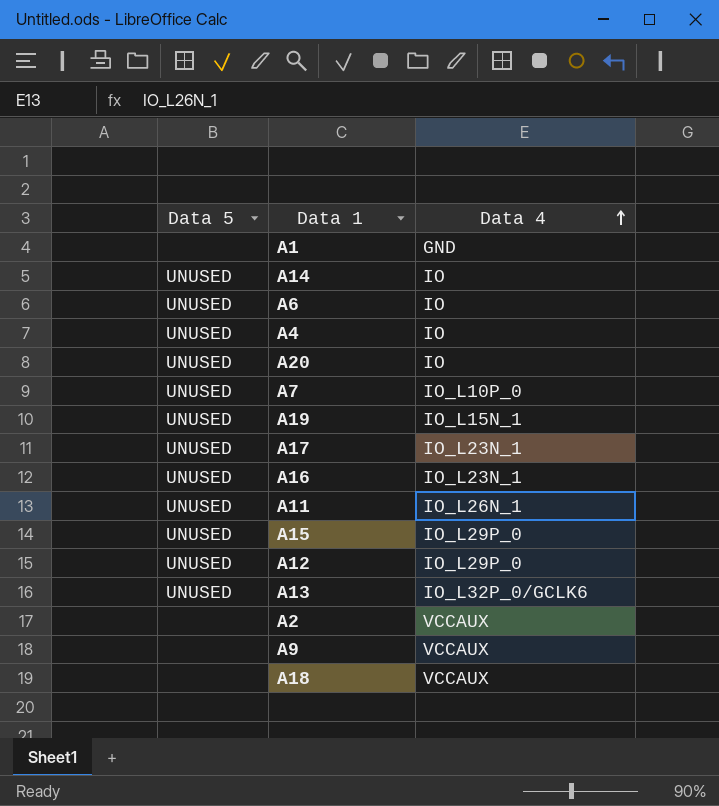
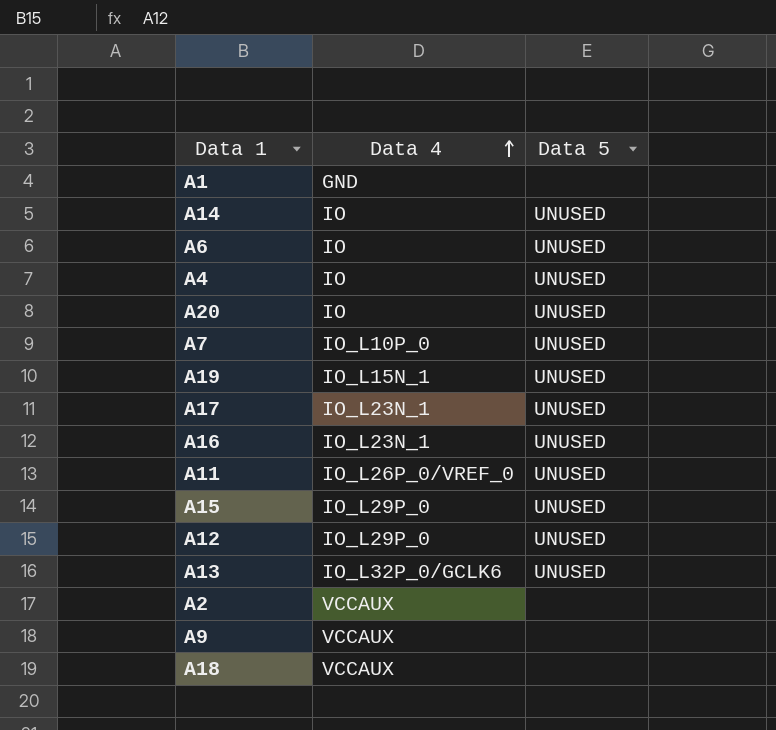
column Data 5 | position: 1 -> 3
A11 | Data 4: IO_L26N_1 -> IO_L26P_0/VREF_0

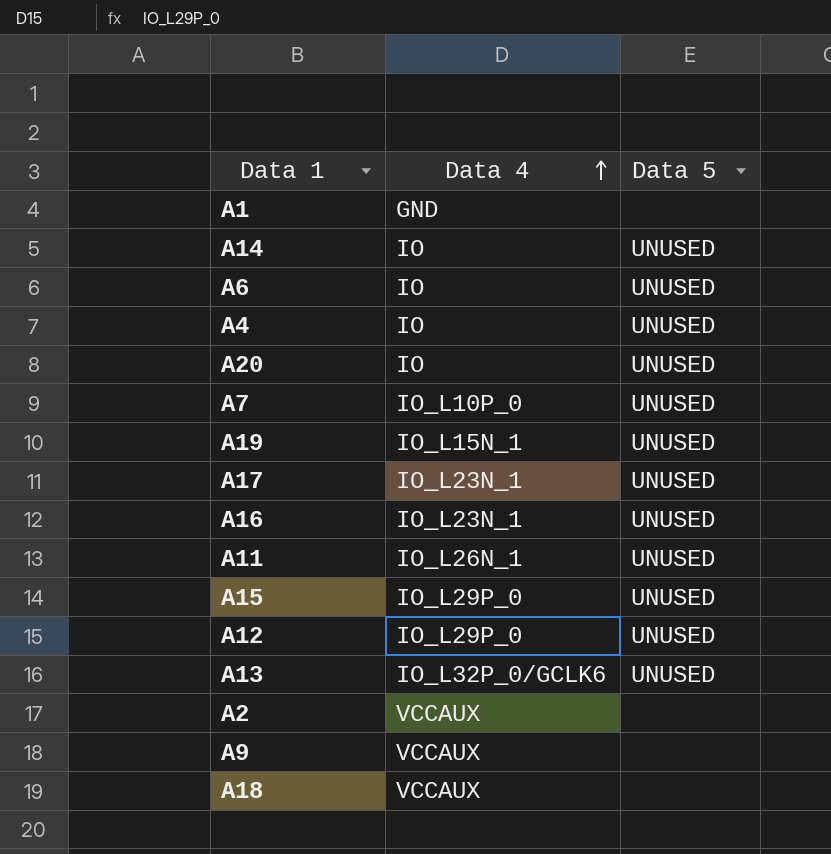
A11 | Data 4: IO_L26P_0/VREF_0 -> IO_L26N_1

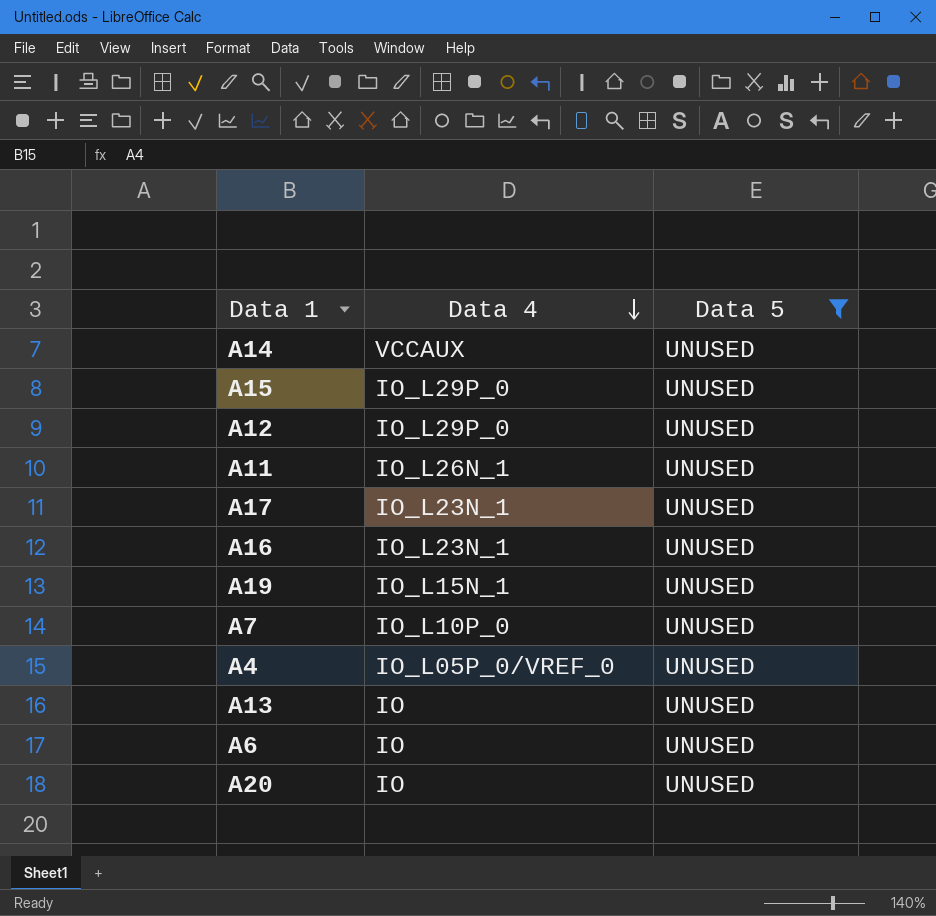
filter: none -> Data 5 = UNUSED
row order: Data 4 ascending -> Data 4 descending
A14 | Data 4: IO -> VCCAUX
A4 | Data 4: IO -> IO_L05P_0/VREF_0
A13 | Data 4: IO_L32P_0/GCLK6 -> IO

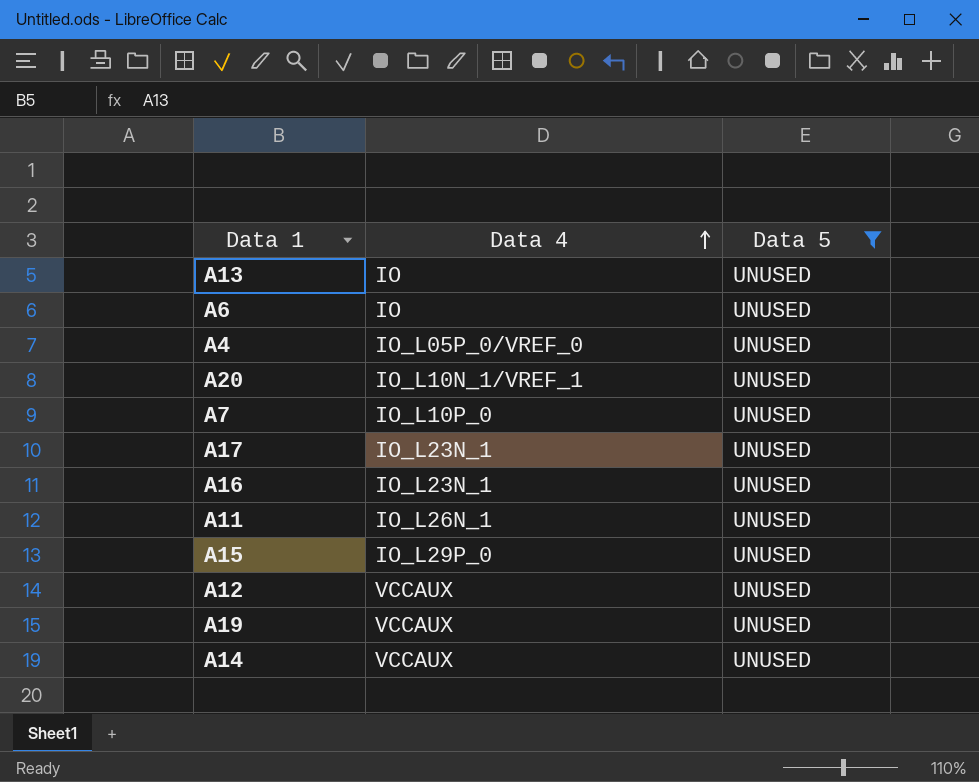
row order: Data 4 descending -> Data 4 ascending
A20 | Data 4: IO -> IO_L10N_1/VREF_1
A12 | Data 4: IO_L29P_0 -> VCCAUX
A19 | Data 4: IO_L15N_1 -> VCCAUX

